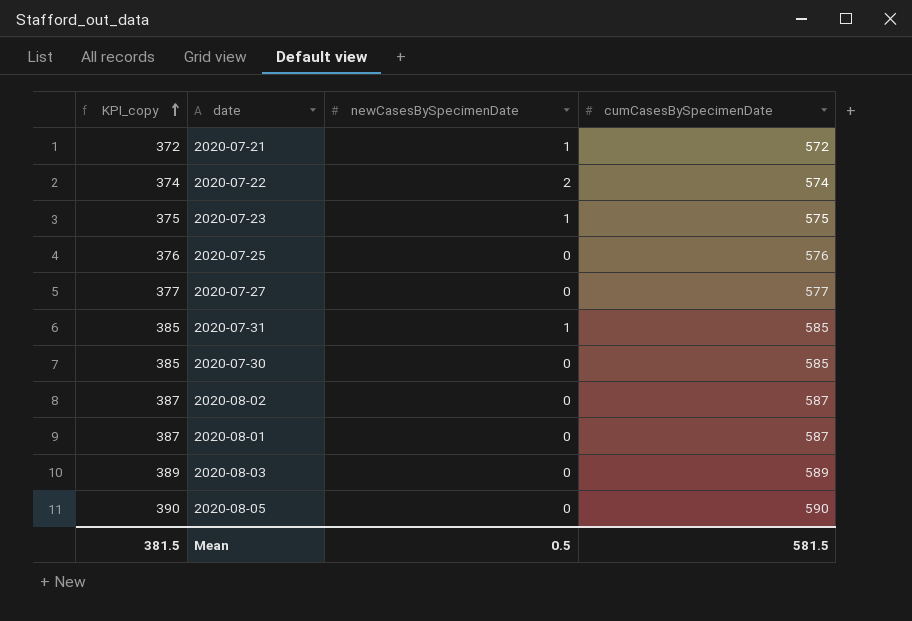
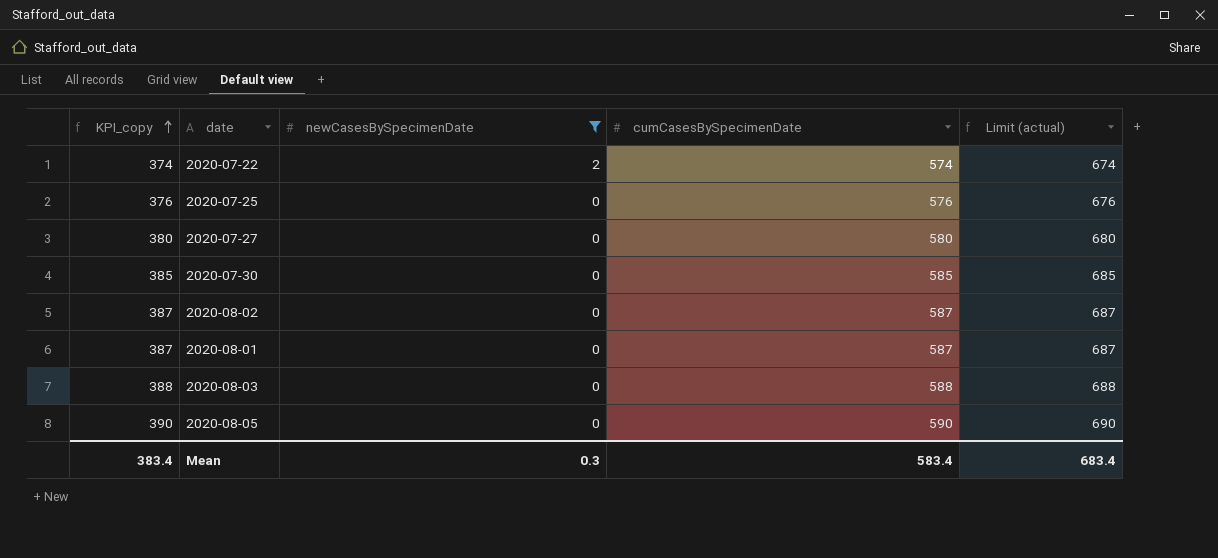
filter: none -> newCasesBySpecimenDate != 1
column Limit (actual) | formula: none -> [cumCasesBySpecimenDate] + 100
2020-07-27 | KPI_copy: 377 -> 380
2020-07-27 | cumCasesBySpecimenDate: 577 -> 580
2020-08-03 | KPI_copy: 389 -> 388
2020-08-03 | cumCasesBySpecimenDate: 589 -> 588
Mean | KPI_copy: 381.5 -> 383.4
Mean | newCasesBySpecimenDate: 0.5 -> 0.3
Mean | cumCasesBySpecimenDate: 581.5 -> 583.4

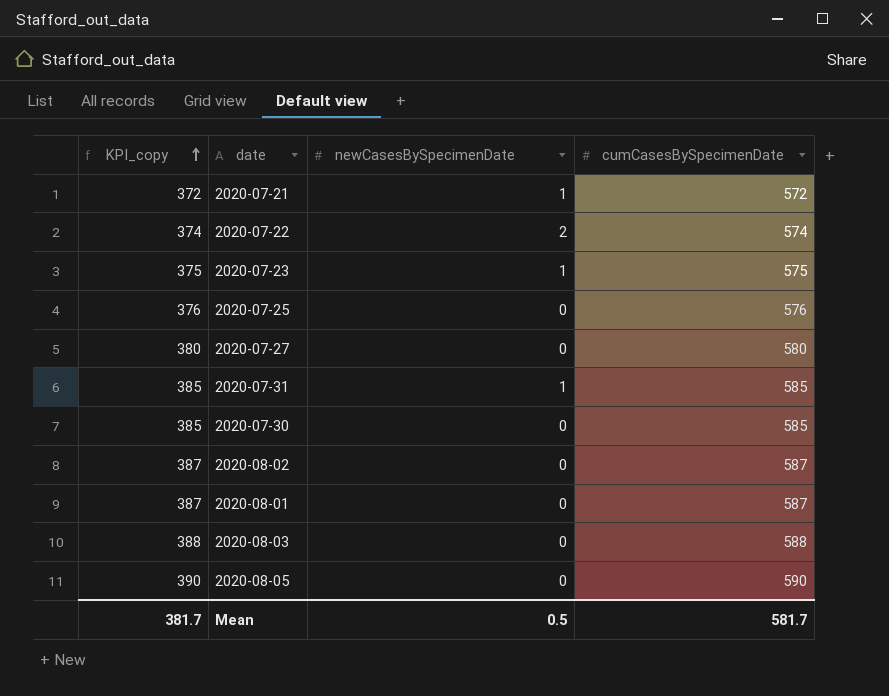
filter: newCasesBySpecimenDate != 1 -> none
column Limit (actual) | formula: [cumCasesBySpecimenDate] + 100 -> none
Mean | KPI_copy: 383.4 -> 381.7
Mean | newCasesBySpecimenDate: 0.3 -> 0.5
Mean | cumCasesBySpecimenDate: 583.4 -> 581.7

